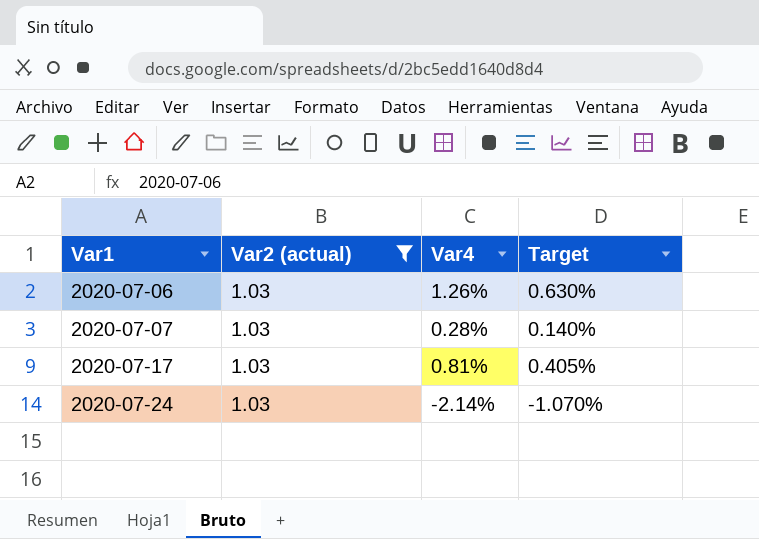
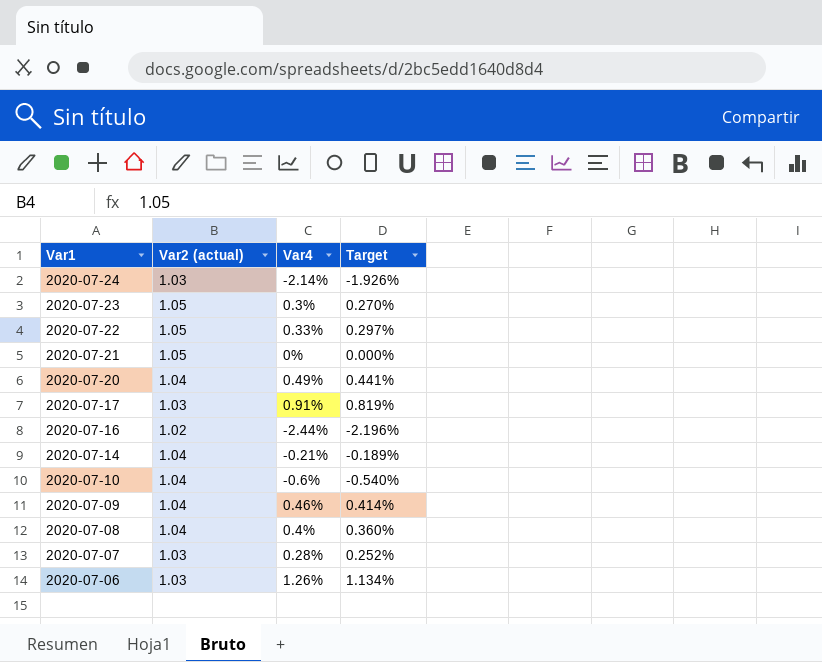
filter: Var2 (actual) = 1.03 -> none
row order: Var1 ascending -> Var1 descending
column Target | formula: [Var4] * 0.5 -> [Var4] * 0.9
2020-07-17 | Var4: 0.81% -> 0.91%

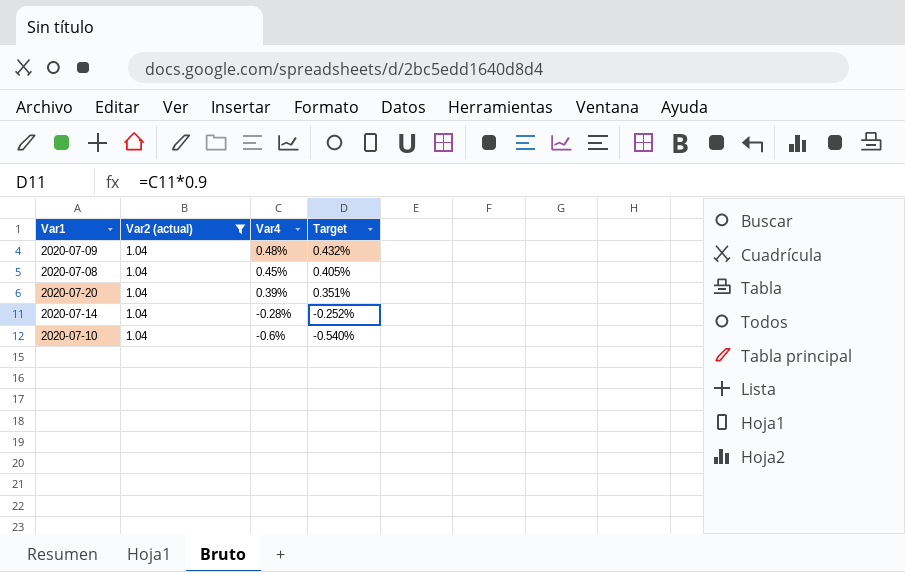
filter: none -> Var2 (actual) = 1.04
row order: Var1 descending -> Var4 descending
2020-07-09 | Var4: 0.46% -> 0.48%
2020-07-09 | Target: 0.414% -> 0.432%
2020-07-08 | Var4: 0.4% -> 0.45%
2020-07-08 | Target: 0.360% -> 0.405%
2020-07-20 | Var4: 0.49% -> 0.39%
2020-07-20 | Target: 0.441% -> 0.351%
2020-07-14 | Var4: -0.21% -> -0.28%
2020-07-14 | Target: -0.189% -> -0.252%

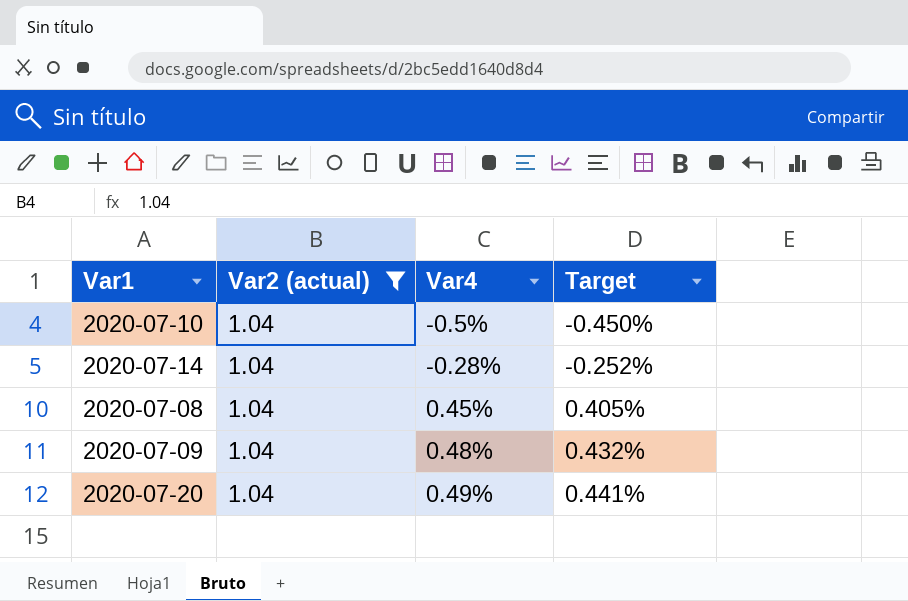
row order: Var4 descending -> Var4 ascending
2020-07-10 | Var4: -0.6% -> -0.5%
2020-07-10 | Target: -0.540% -> -0.450%
2020-07-20 | Var4: 0.39% -> 0.49%
2020-07-20 | Target: 0.351% -> 0.441%

